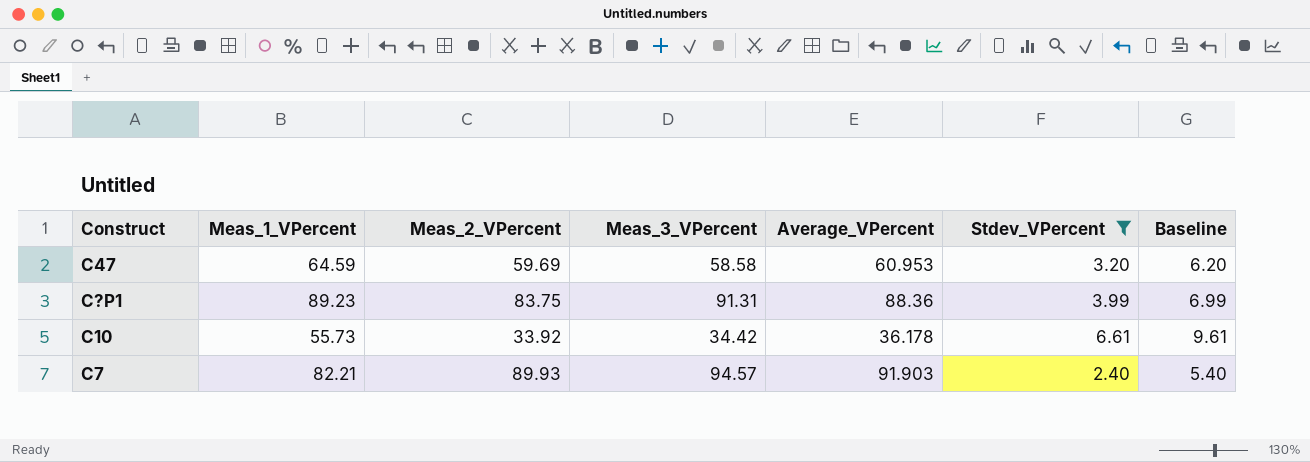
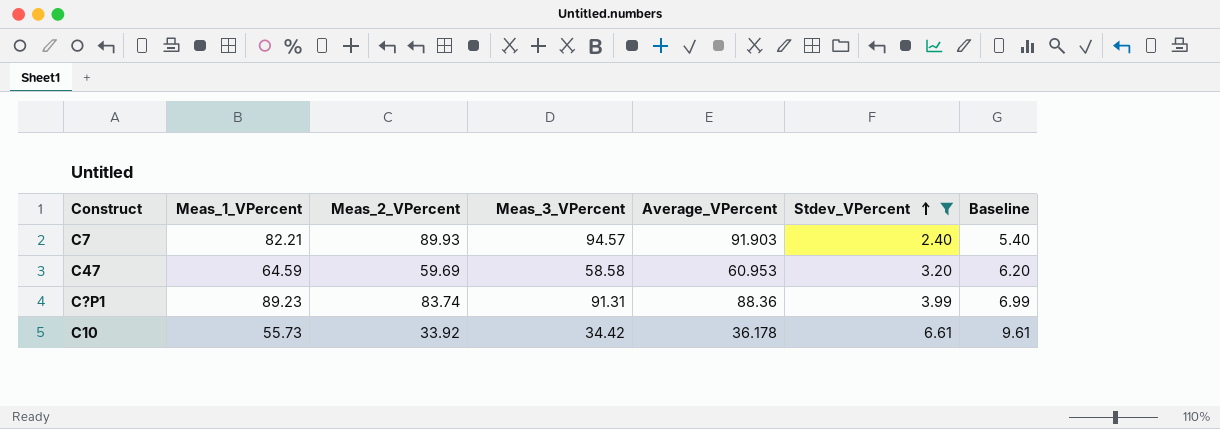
row order: none -> Stdev_VPercent ascending
C?P1 | Meas_2_VPercent: 83.75 -> 83.74

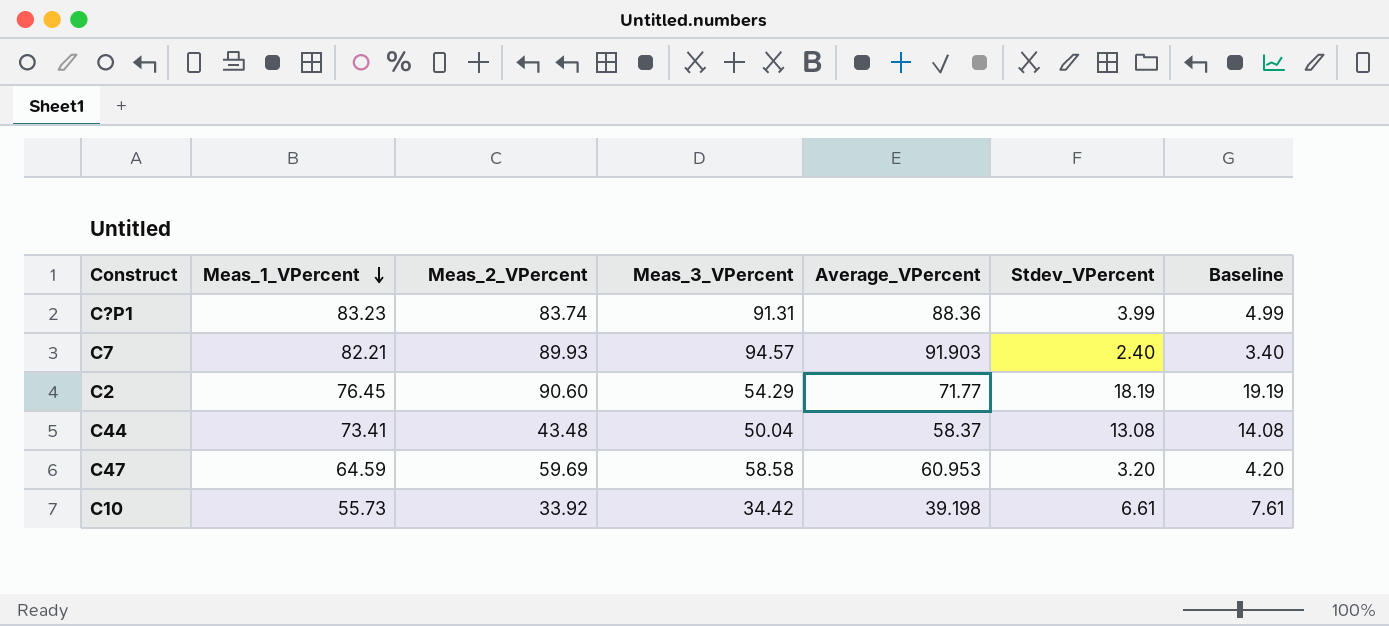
filter: Stdev_VPercent <= 6.61 -> none
row order: Stdev_VPercent ascending -> Meas_1_VPercent descending
column Baseline | formula: [Stdev_VPercent] + 3 -> [Stdev_VPercent] + 1
C?P1 | Meas_1_VPercent: 89.23 -> 83.23
C10 | Average_VPercent: 36.178 -> 39.198

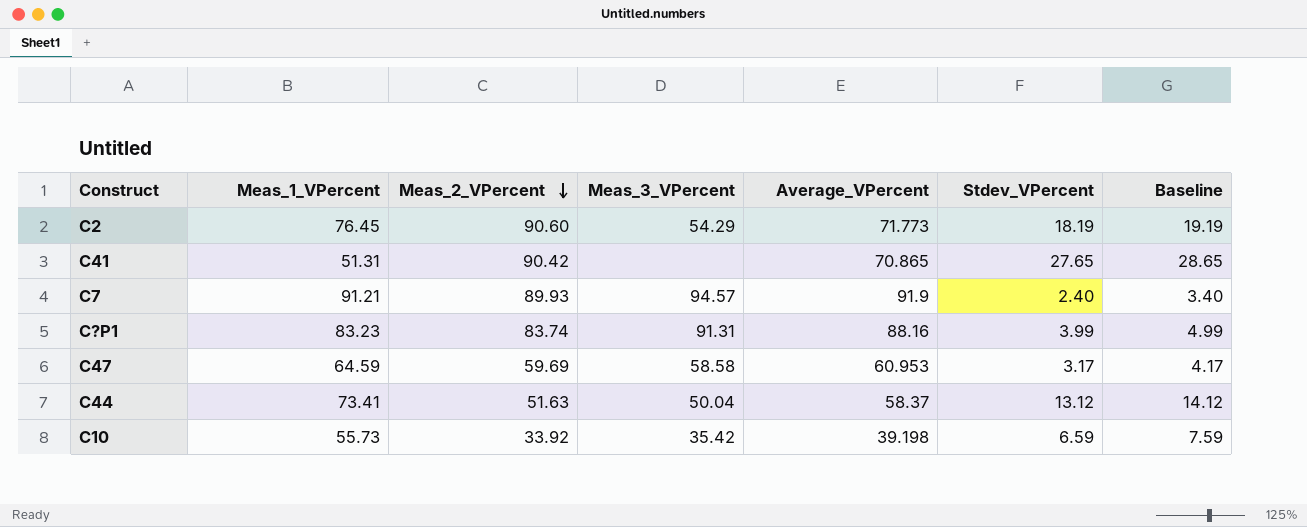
row order: Meas_1_VPercent descending -> Meas_2_VPercent descending
C2 | Average_VPercent: 71.77 -> 71.773
row C41: none -> 51.31 | 90.42 | none | 70.865 | 27.65 | 28.65
C7 | Meas_1_VPercent: 82.21 -> 91.21
C7 | Average_VPercent: 91.903 -> 91.9
C?P1 | Average_VPercent: 88.36 -> 88.16
C47 | Stdev_VPercent: 3.20 -> 3.17
C47 | Baseline: 4.20 -> 4.17
C44 | Meas_2_VPercent: 43.48 -> 51.63
C44 | Stdev_VPercent: 13.08 -> 13.12
C44 | Baseline: 14.08 -> 14.12
C10 | Meas_3_VPercent: 34.42 -> 35.42
C10 | Stdev_VPercent: 6.61 -> 6.59
C10 | Baseline: 7.61 -> 7.59

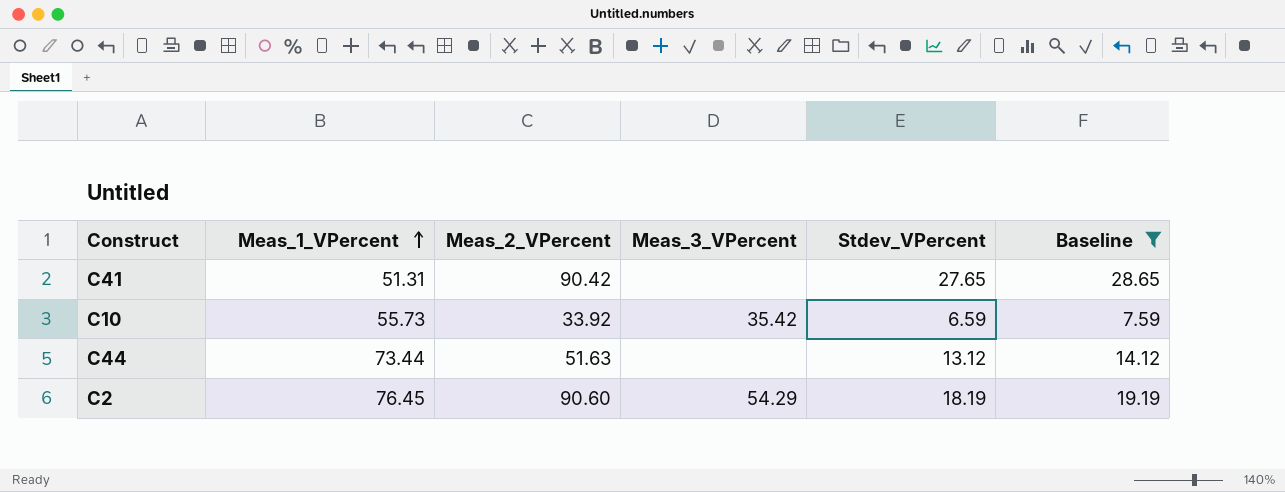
filter: none -> Baseline >= 7.59
row order: Meas_2_VPercent descending -> Meas_1_VPercent ascending
column Average_VPercent | position: 5 -> none
C44 | Meas_1_VPercent: 73.41 -> 73.44
C44 | Meas_3_VPercent: 50.04 -> none

